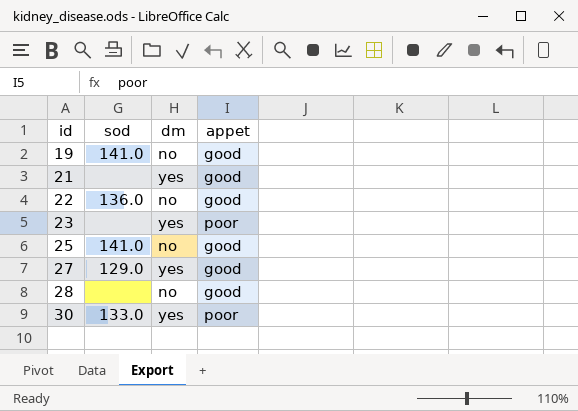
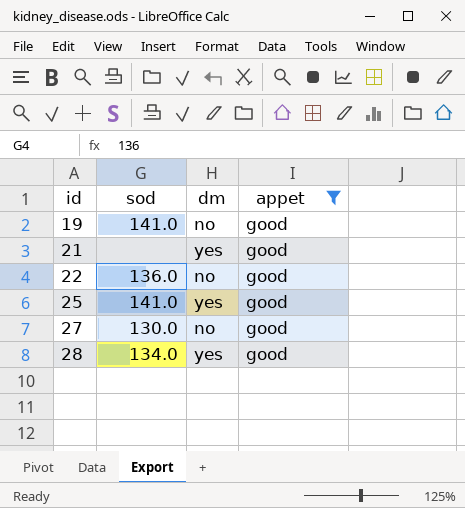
filter: none -> appet = good
25 | dm: no -> yes
27 | sod: 129.0 -> 130.0
27 | dm: yes -> no
28 | sod: none -> 134.0
28 | dm: no -> yes

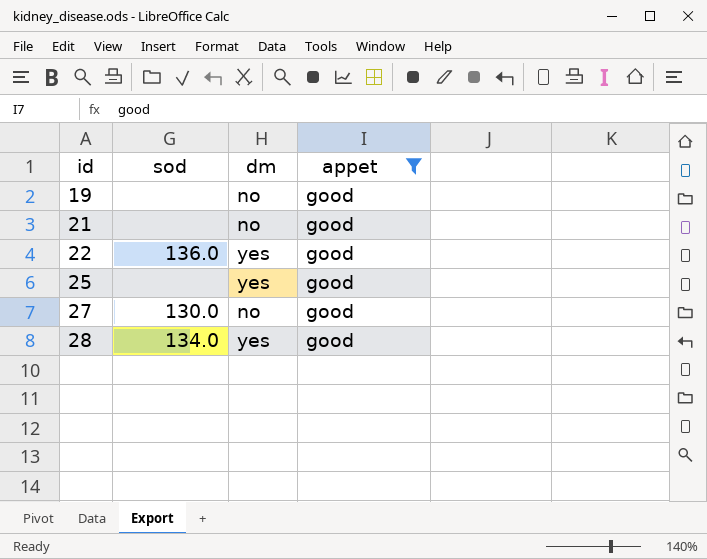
19 | sod: 141.0 -> none
21 | dm: yes -> no
22 | dm: no -> yes
25 | sod: 141.0 -> none

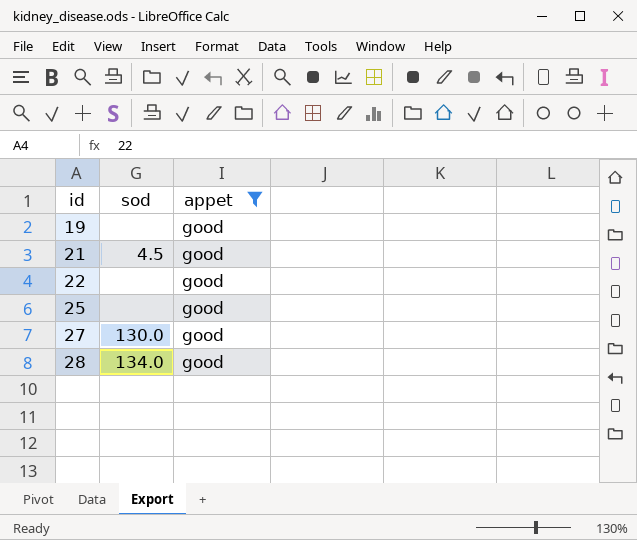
column dm | position: 3 -> none
21 | sod: none -> 4.5
22 | sod: 136.0 -> none

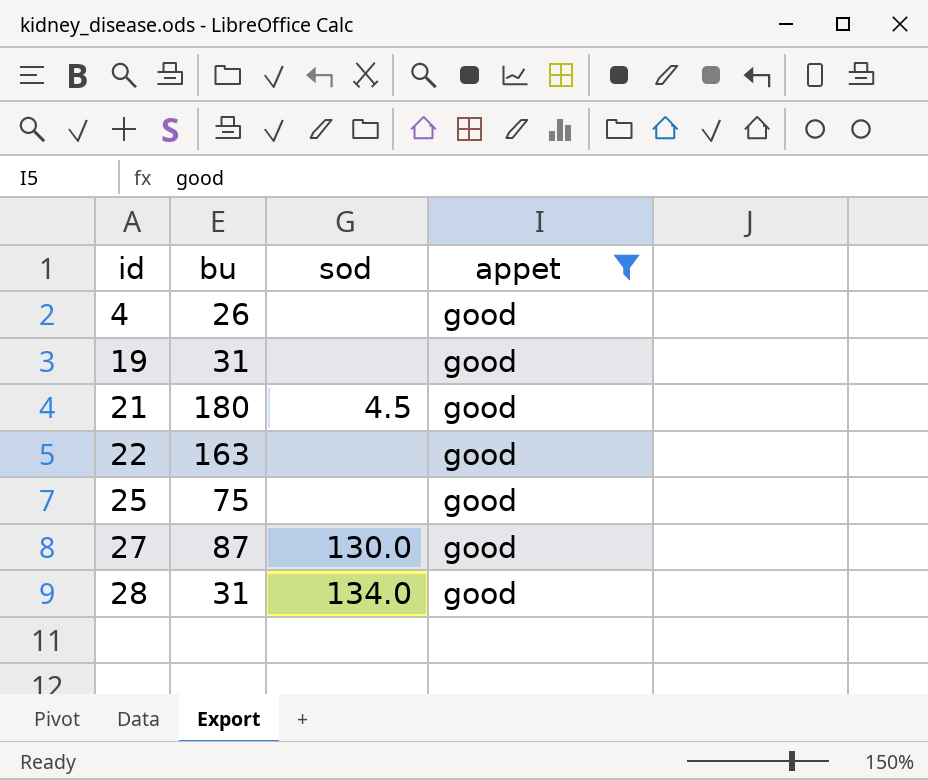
column bu | position: none -> 2
row 4: none -> 26 | none | good

